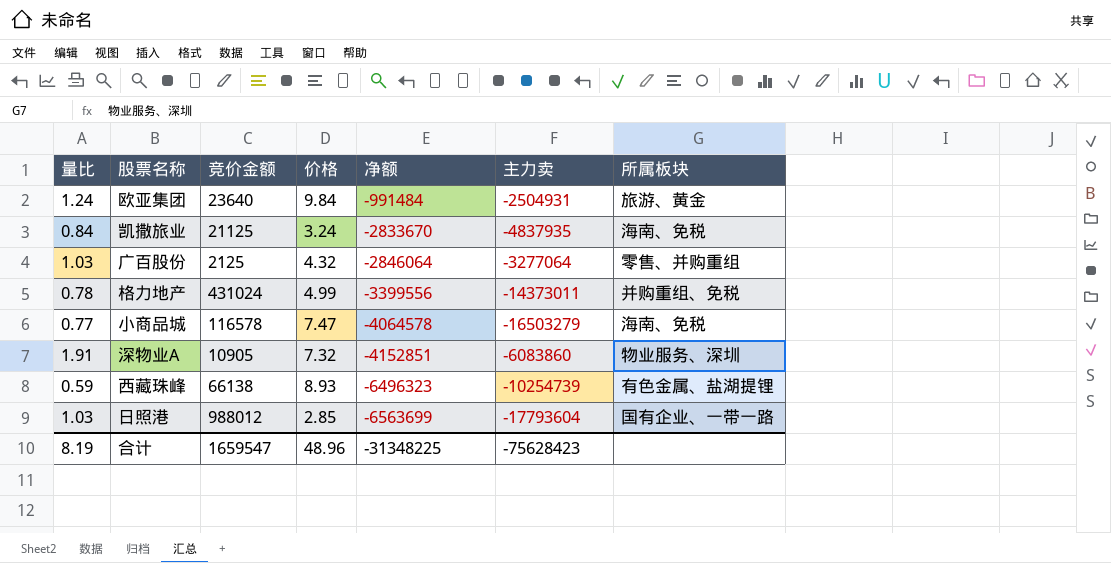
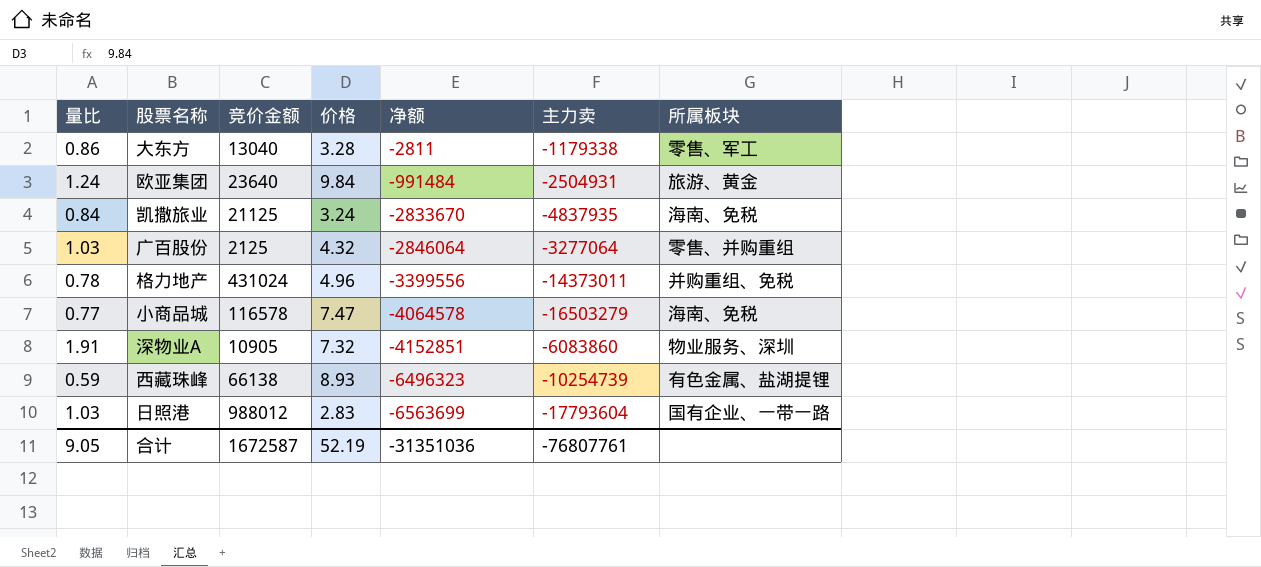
row 大东方: none -> 0.86 | 13040 | 3.28 | -2811 | -1179338 | 零售、军工
格力地产 | 价格: 4.99 -> 4.96
日照港 | 价格: 2.85 -> 2.83
合计 | 量比: 8.19 -> 9.05
合计 | 竞价金额: 1659547 -> 1672587
合计 | 价格: 48.96 -> 52.19
合计 | 净额: -31348225 -> -31351036
合计 | 主力卖: -75628423 -> -76807761

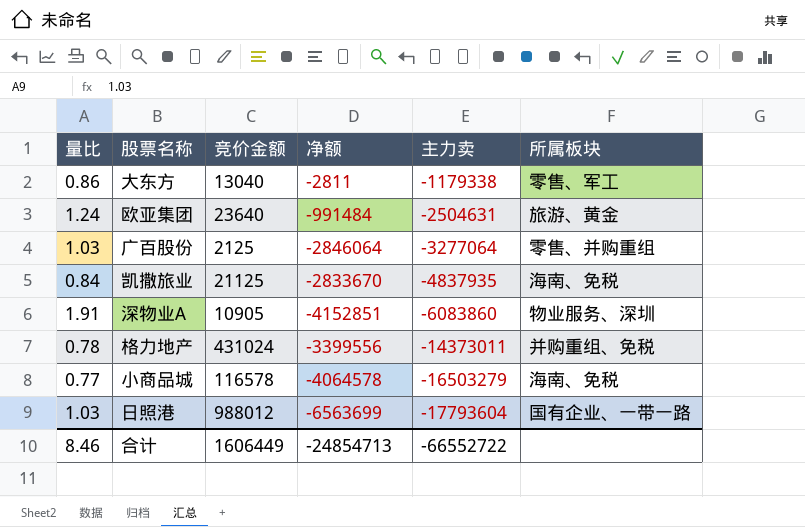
row order: 净额 descending -> 主力卖 descending
column 价格 | position: 4 -> none
row 西藏珠峰: 0.59 | 66138 | 8.93 | -6496323 | -10254739 | 有色金属、盐湖提锂 -> none
欧亚集团 | 主力卖: -2504931 -> -2504631
合计 | 量比: 9.05 -> 8.46
合计 | 竞价金额: 1672587 -> 1606449
合计 | 净额: -31351036 -> -24854713
合计 | 主力卖: -76807761 -> -66552722

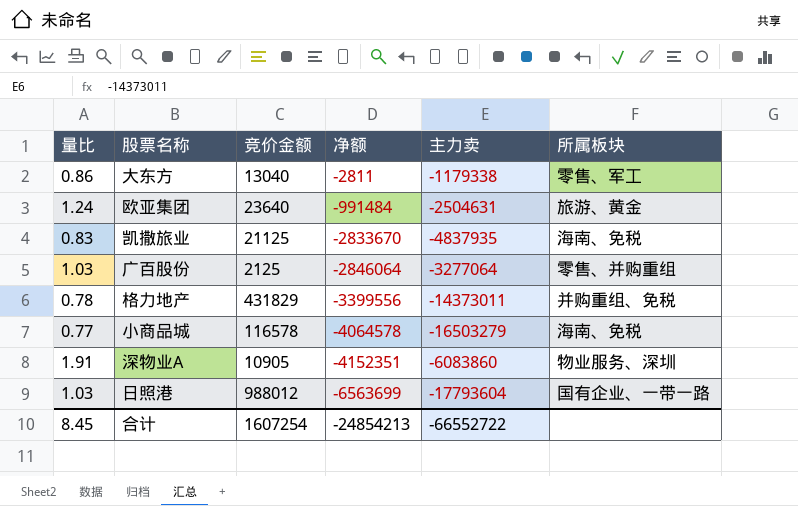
row order: 主力卖 descending -> 净额 descending
凯撒旅业 | 量比: 0.84 -> 0.83
格力地产 | 竞价金额: 431024 -> 431829
深物业A | 净额: -4152851 -> -4152351
合计 | 量比: 8.46 -> 8.45
合计 | 竞价金额: 1606449 -> 1607254
合计 | 净额: -24854713 -> -24854213

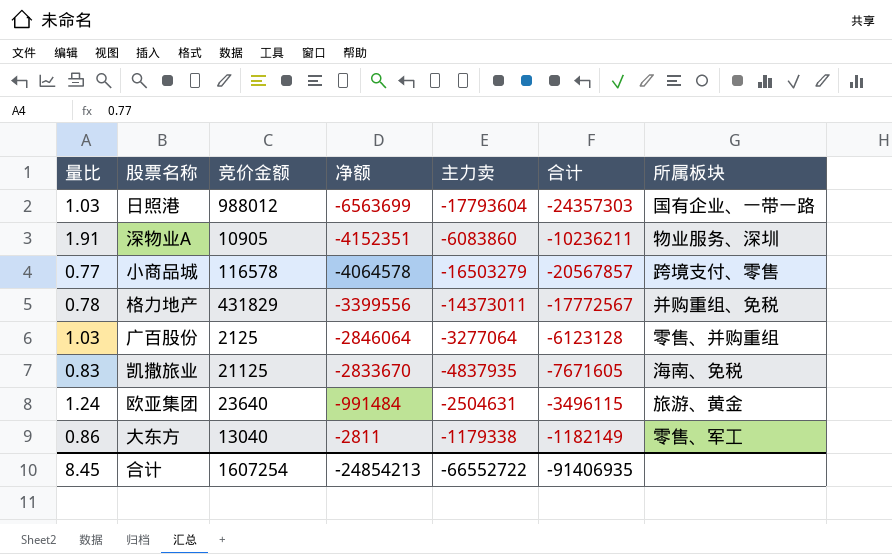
row order: 净额 descending -> 净额 ascending
column 合计 | formula: none -> [净额] + [主力卖]
小商品城 | 所属板块: 海南、免税 -> 跨境支付、零售

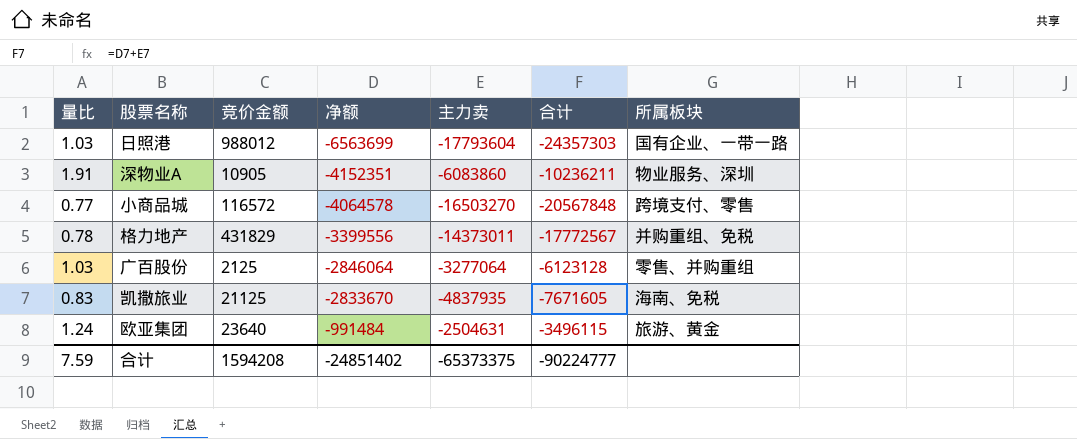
row 大东方: 0.86 | 13040 | -2811 | -1179338 | -1182149 | 零售、军工 -> none
小商品城 | 竞价金额: 116578 -> 116572
小商品城 | 主力卖: -16503279 -> -16503270
小商品城 | 合计: -20567857 -> -20567848
合计 | 量比: 8.45 -> 7.59
合计 | 竞价金额: 1607254 -> 1594208
合计 | 净额: -24854213 -> -24851402
合计 | 主力卖: -66552722 -> -65373375
合计 | 合计: -91406935 -> -90224777

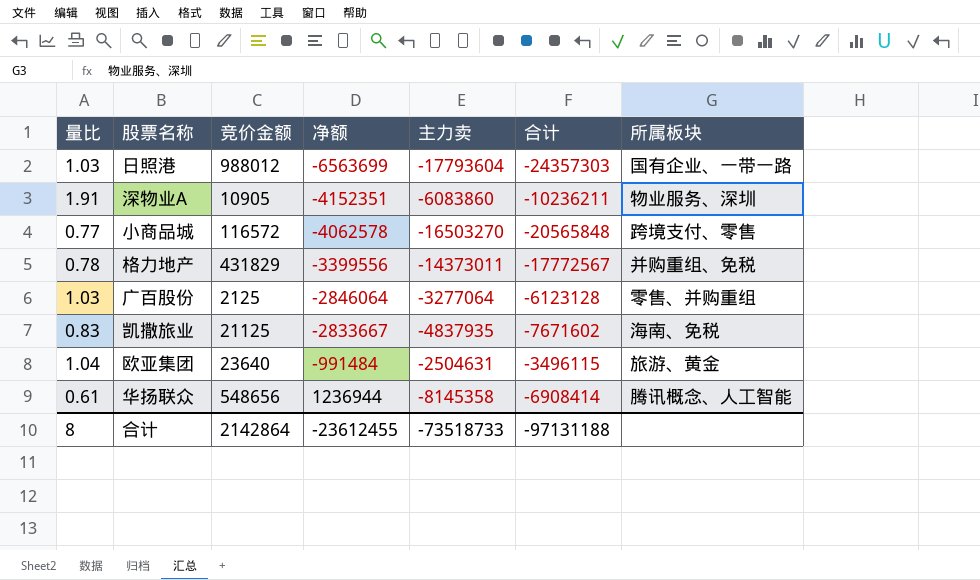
小商品城 | 净额: -4064578 -> -4062578
小商品城 | 合计: -20567848 -> -20565848
凯撒旅业 | 净额: -2833670 -> -2833667
凯撒旅业 | 合计: -7671605 -> -7671602
欧亚集团 | 量比: 1.24 -> 1.04
row 华扬联众: none -> 0.61 | 548656 | 1236944 | -8145358 | -6908414 | 腾讯概念、人工智能
合计 | 量比: 7.59 -> 8
合计 | 竞价金额: 1594208 -> 2142864
合计 | 净额: -24851402 -> -23612455
合计 | 主力卖: -65373375 -> -73518733
合计 | 合计: -90224777 -> -97131188

